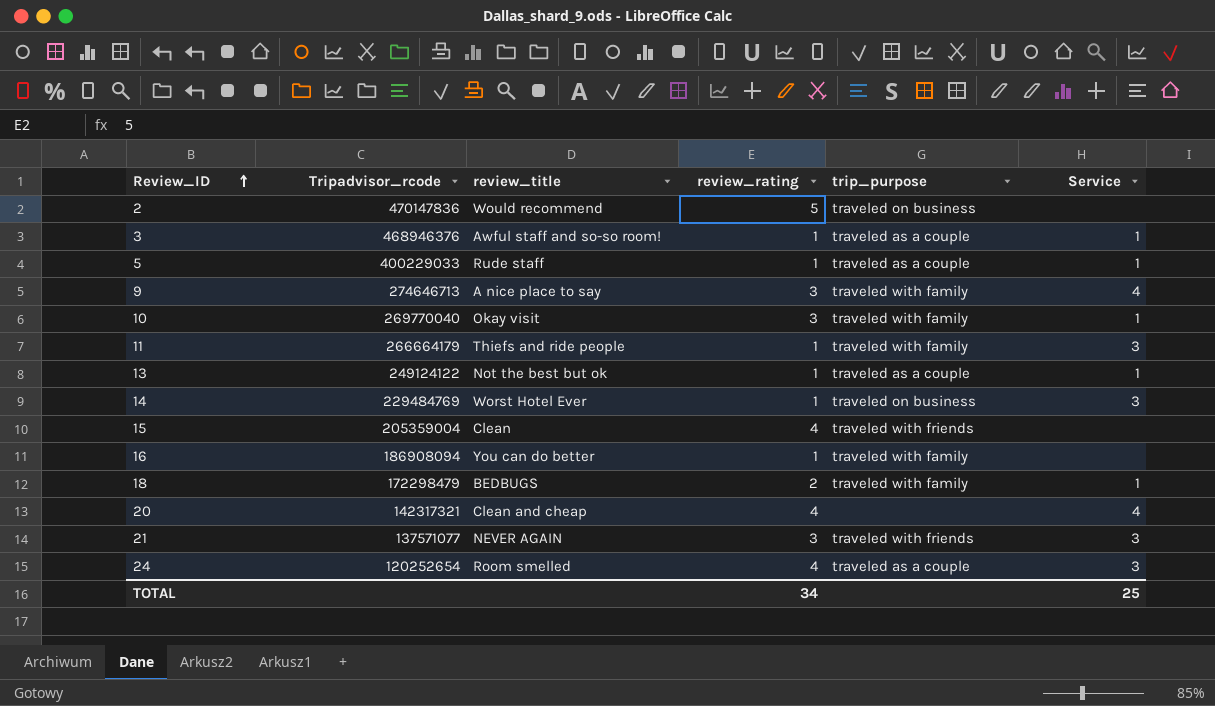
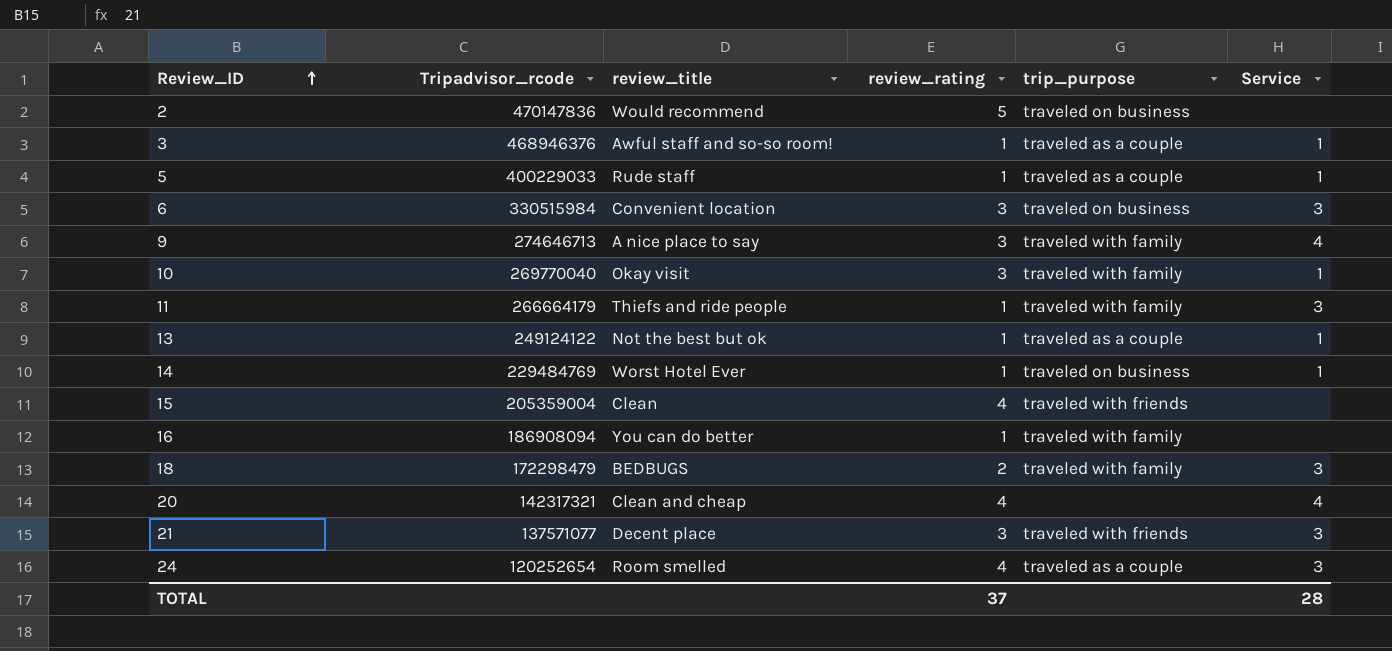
row 6: none -> 330515984 | Convenient location | 3 | traveled on business | 3
14 | Service: 3 -> 1
18 | Service: 1 -> 3
21 | review_title: NEVER AGAIN -> Decent place
TOTAL | review_rating: 34 -> 37
TOTAL | Service: 25 -> 28

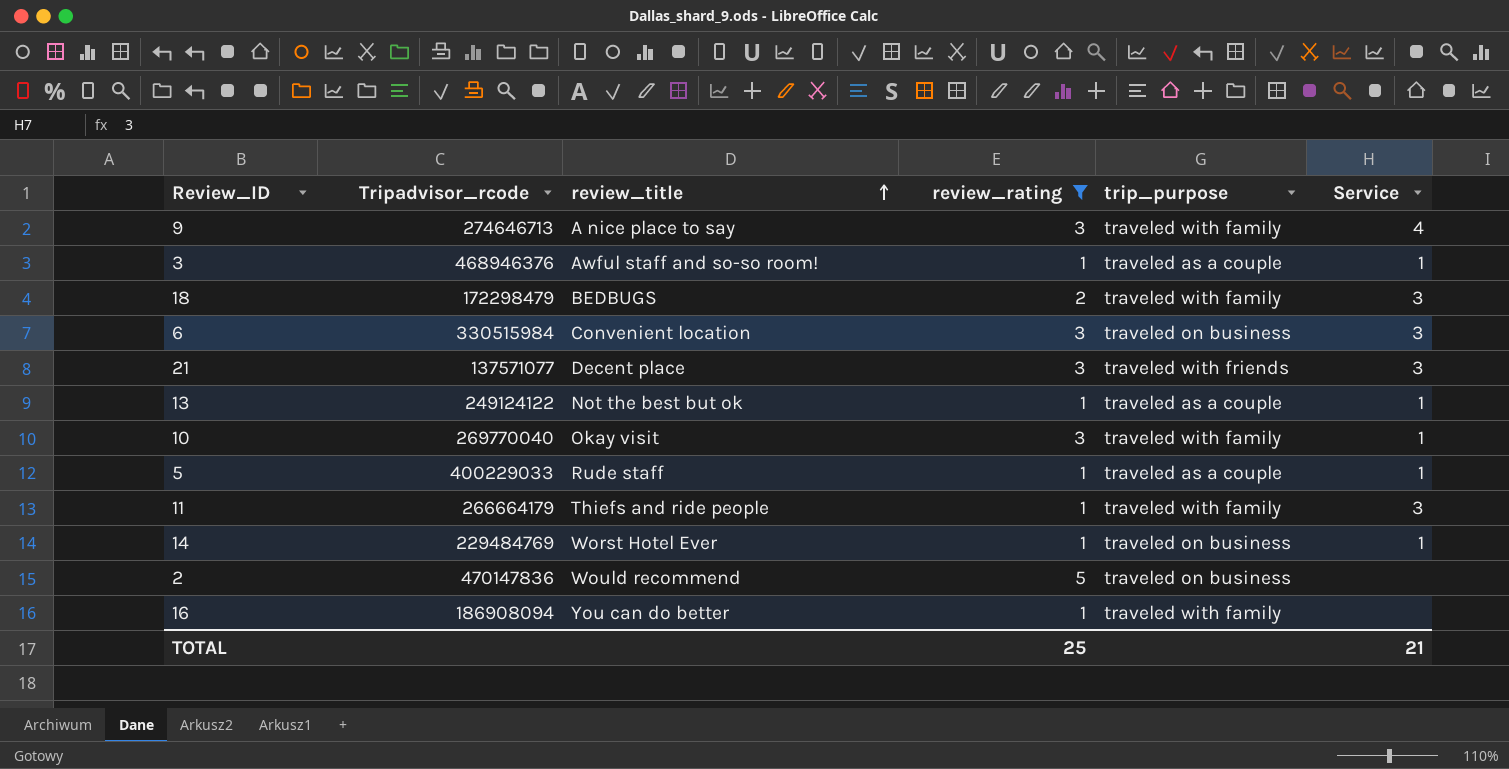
filter: none -> review_rating != 4
row order: Review_ID ascending -> review_title ascending
TOTAL | review_rating: 37 -> 25
TOTAL | Service: 28 -> 21

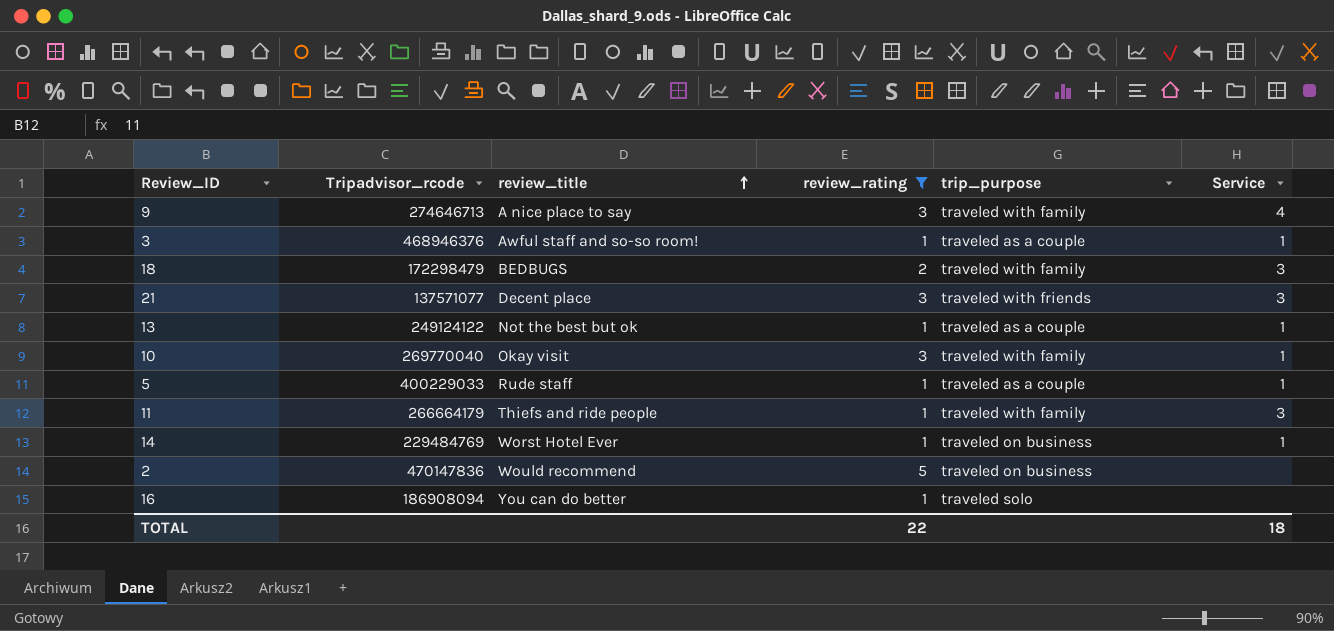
row 6: 330515984 | Convenient location | 3 | traveled on business | 3 -> none
16 | trip_purpose: traveled with family -> traveled solo
TOTAL | review_rating: 25 -> 22
TOTAL | Service: 21 -> 18

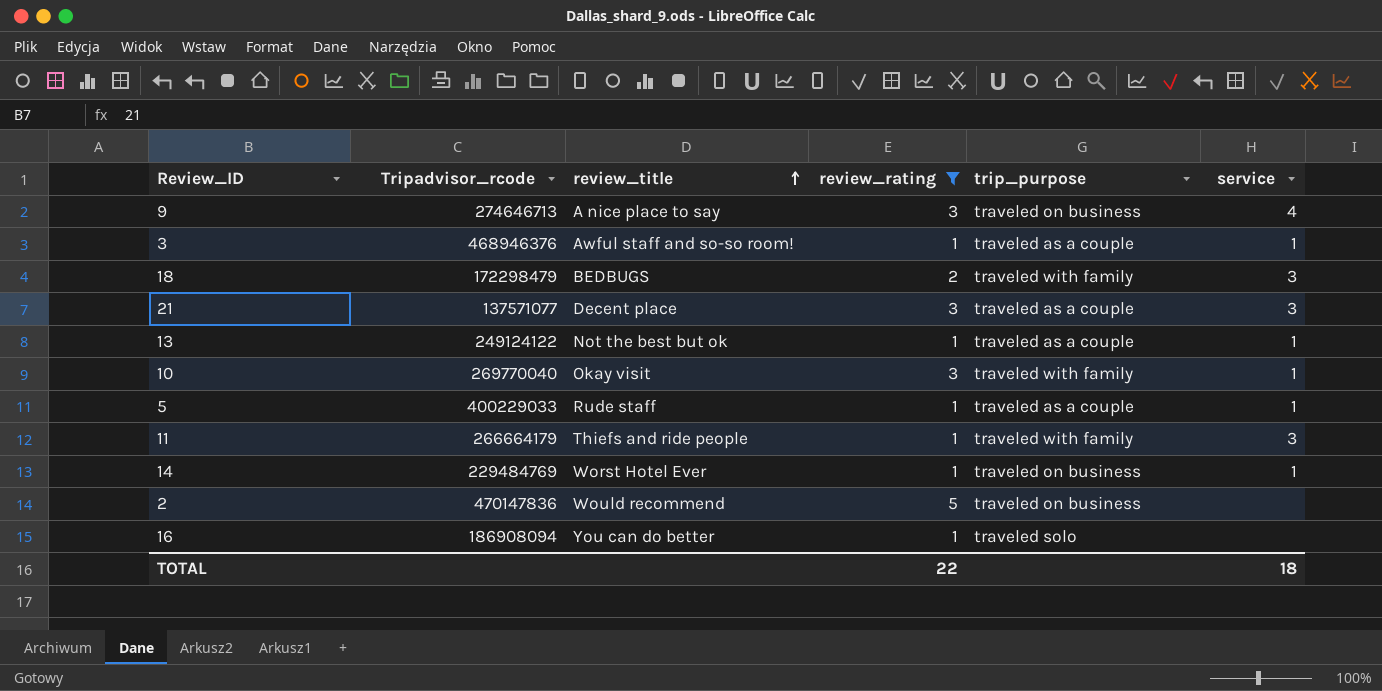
column name: Service -> service
9 | trip_purpose: traveled with family -> traveled on business
21 | trip_purpose: traveled with friends -> traveled as a couple

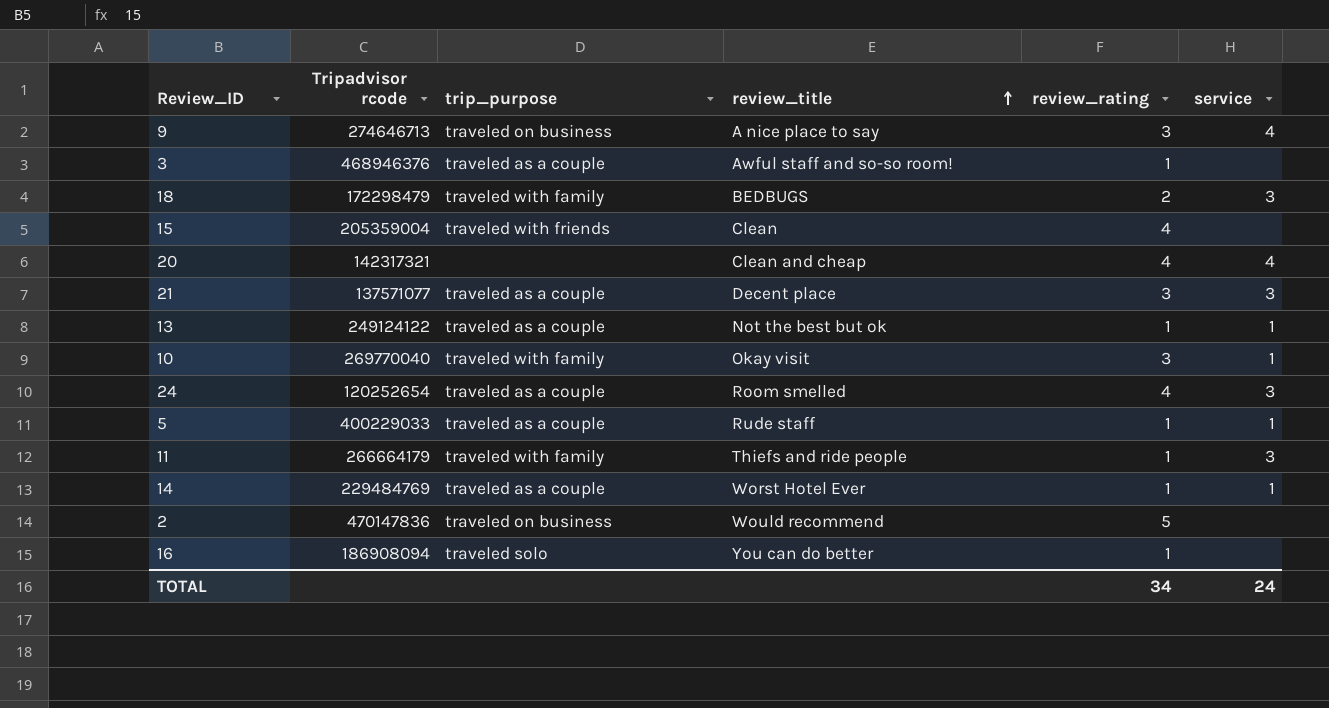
filter: review_rating != 4 -> none
column name: Tripadvisor_rcode -> Tripadvisor rcode
column trip_purpose | position: 5 -> 3
3 | service: 1 -> none
14 | trip_purpose: traveled on business -> traveled as a couple
TOTAL | review_rating: 22 -> 34
TOTAL | service: 18 -> 24

